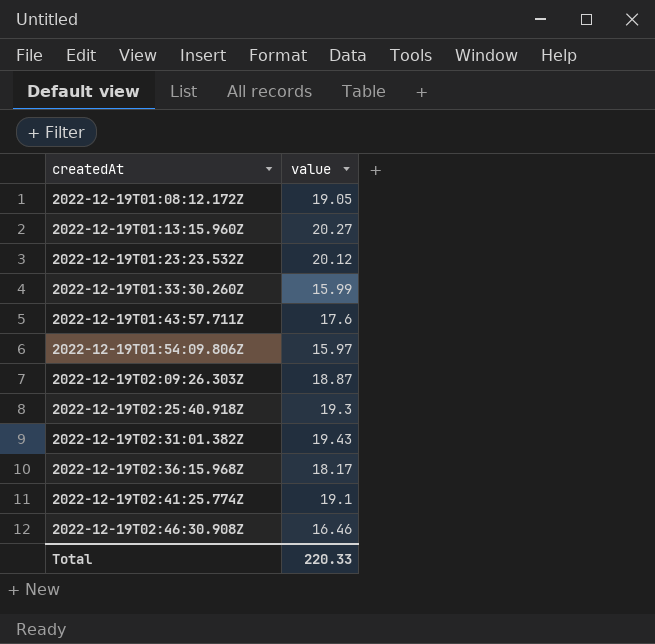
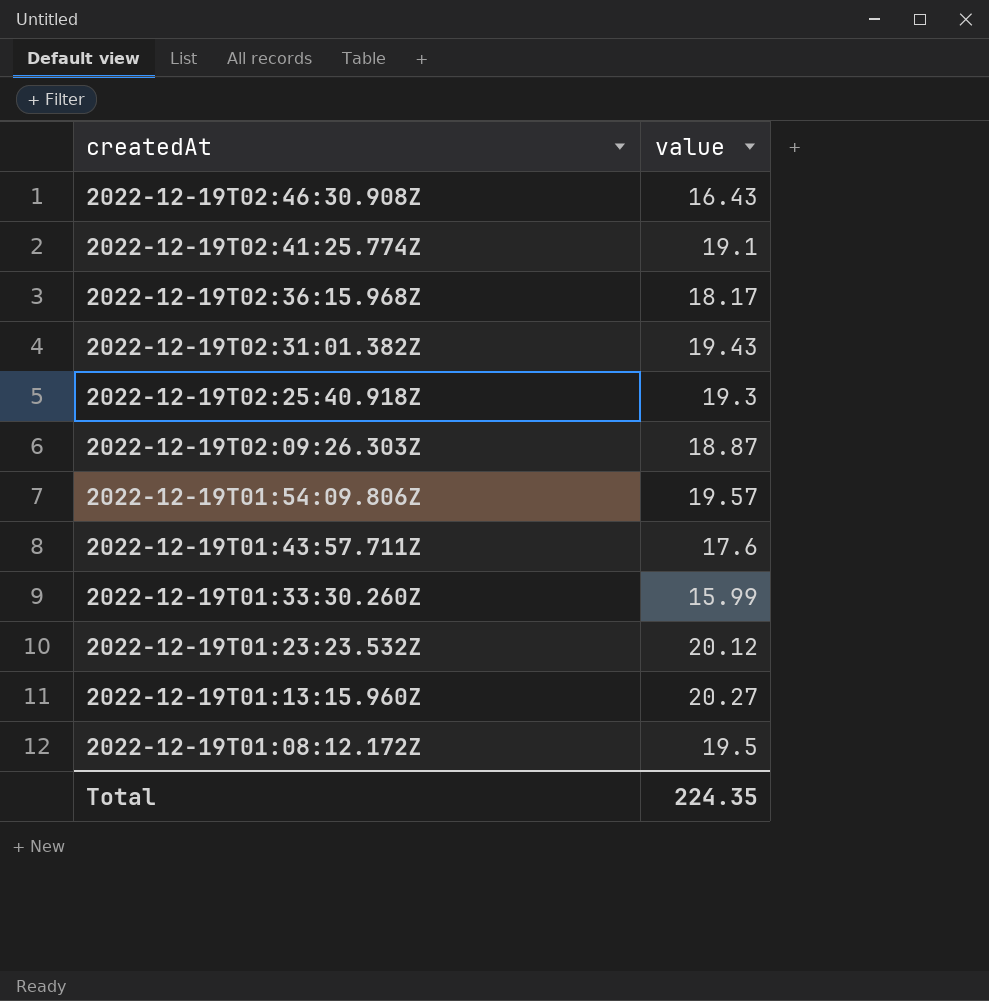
row order: createdAt ascending -> createdAt descending
2022-12-19T02:46:30.908Z | value: 16.46 -> 16.43
2022-12-19T01:54:09.806Z | value: 15.97 -> 19.57
2022-12-19T01:08:12.172Z | value: 19.05 -> 19.5
Total | value: 220.33 -> 224.35

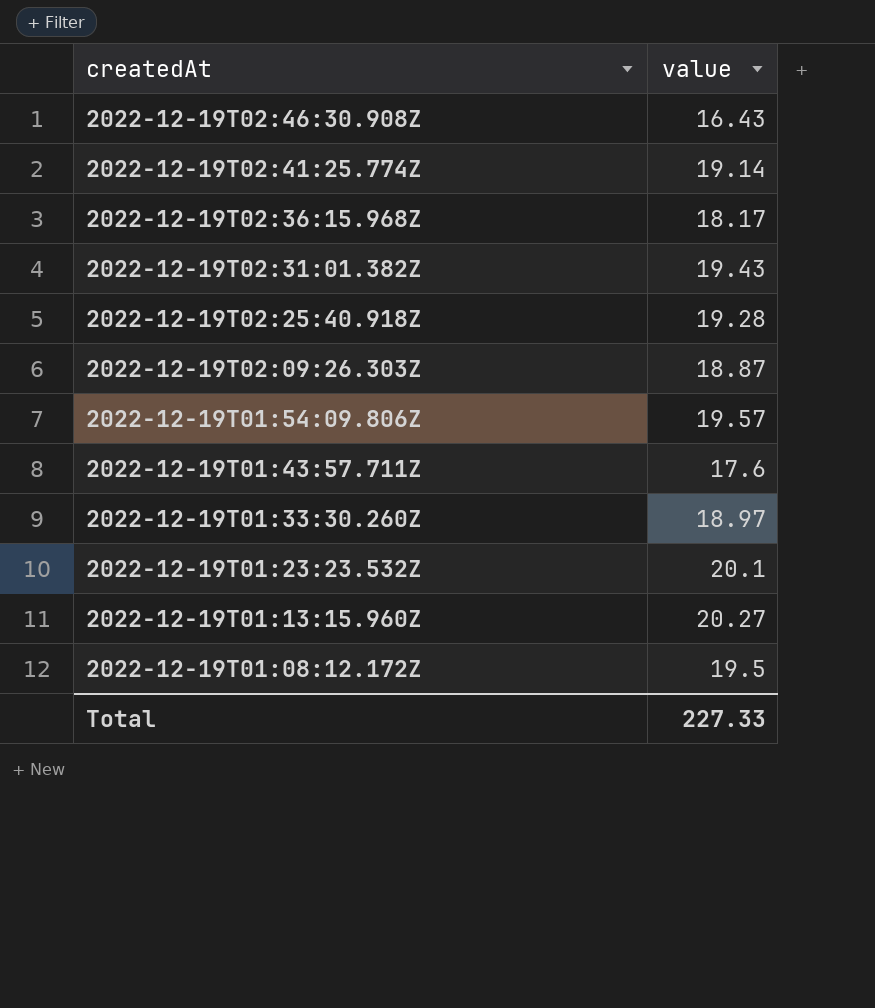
2022-12-19T02:41:25.774Z | value: 19.1 -> 19.14
2022-12-19T02:25:40.918Z | value: 19.3 -> 19.28
2022-12-19T01:33:30.260Z | value: 15.99 -> 18.97
2022-12-19T01:23:23.532Z | value: 20.12 -> 20.1
Total | value: 224.35 -> 227.33

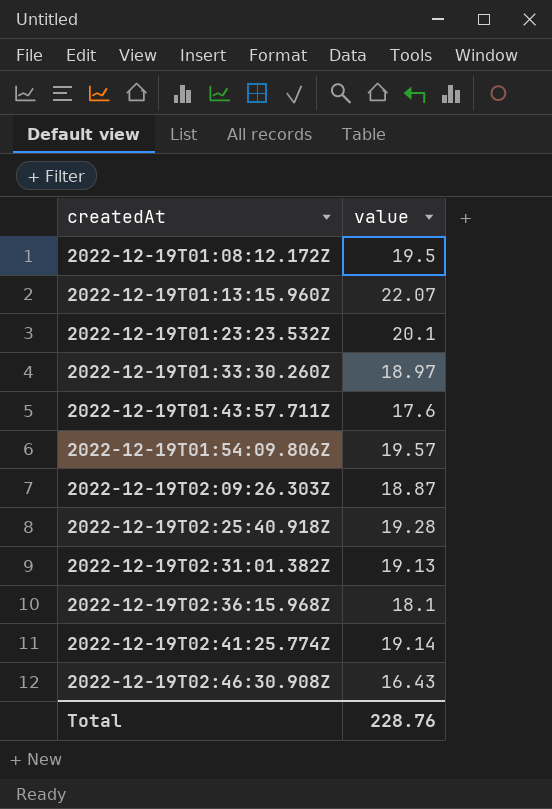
row order: createdAt descending -> createdAt ascending
2022-12-19T01:13:15.960Z | value: 20.27 -> 22.07
2022-12-19T02:31:01.382Z | value: 19.43 -> 19.13
2022-12-19T02:36:15.968Z | value: 18.17 -> 18.1
Total | value: 227.33 -> 228.76

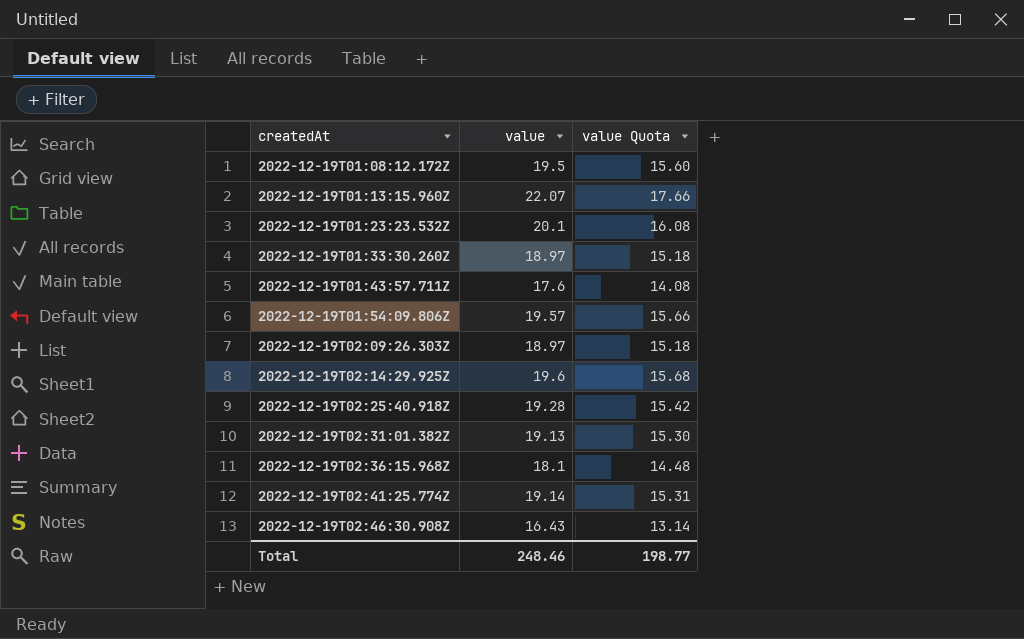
column value Quota | formula: none -> [value] * 0.8
2022-12-19T02:09:26.303Z | value: 18.87 -> 18.97
row 2022-12-19T02:14:29.925Z: none -> 19.6 | 15.68
Total | value: 228.76 -> 248.46

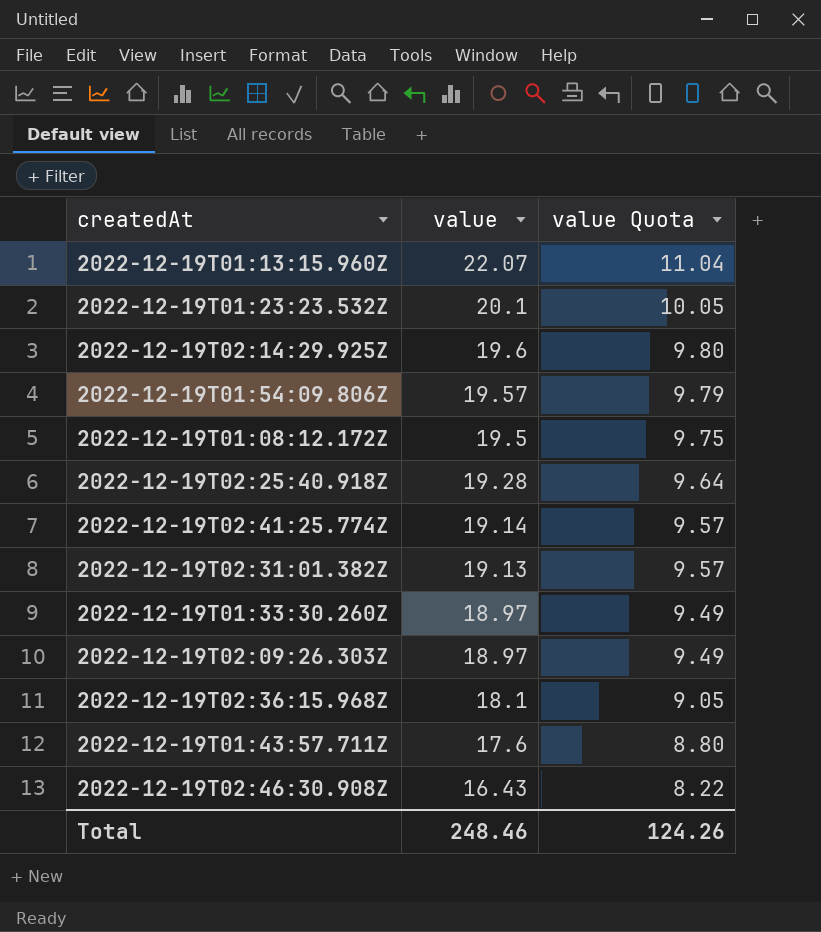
row order: createdAt ascending -> value descending
column value Quota | formula: [value] * 0.8 -> [value] * 0.5
Total | value Quota: 198.77 -> 124.26

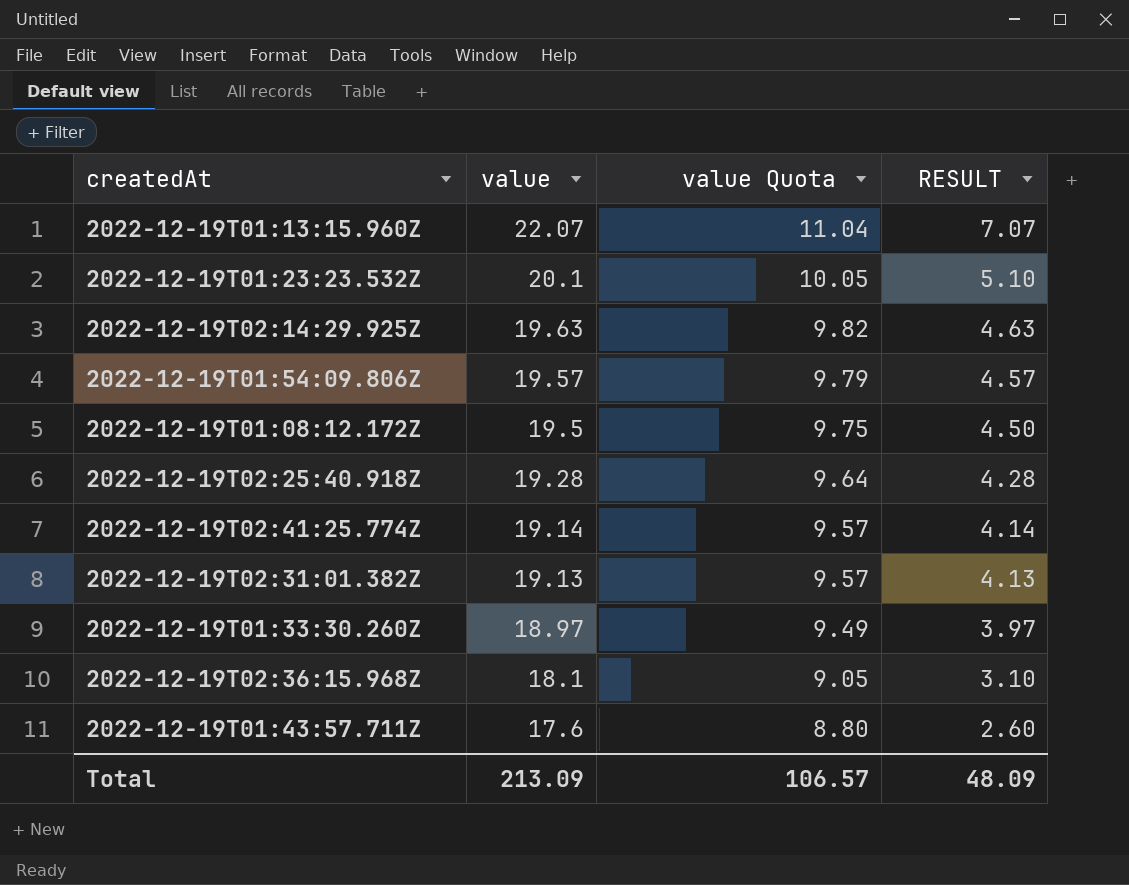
column RESULT | formula: none -> [value] - 15
row 2022-12-19T02:09:26.303Z: 18.97 | 9.49 -> none
row 2022-12-19T02:46:30.908Z: 16.43 | 8.22 -> none
2022-12-19T02:14:29.925Z | value: 19.6 -> 19.63
2022-12-19T02:14:29.925Z | value Quota: 9.80 -> 9.82
Total | value: 248.46 -> 213.09
Total | value Quota: 124.26 -> 106.57

